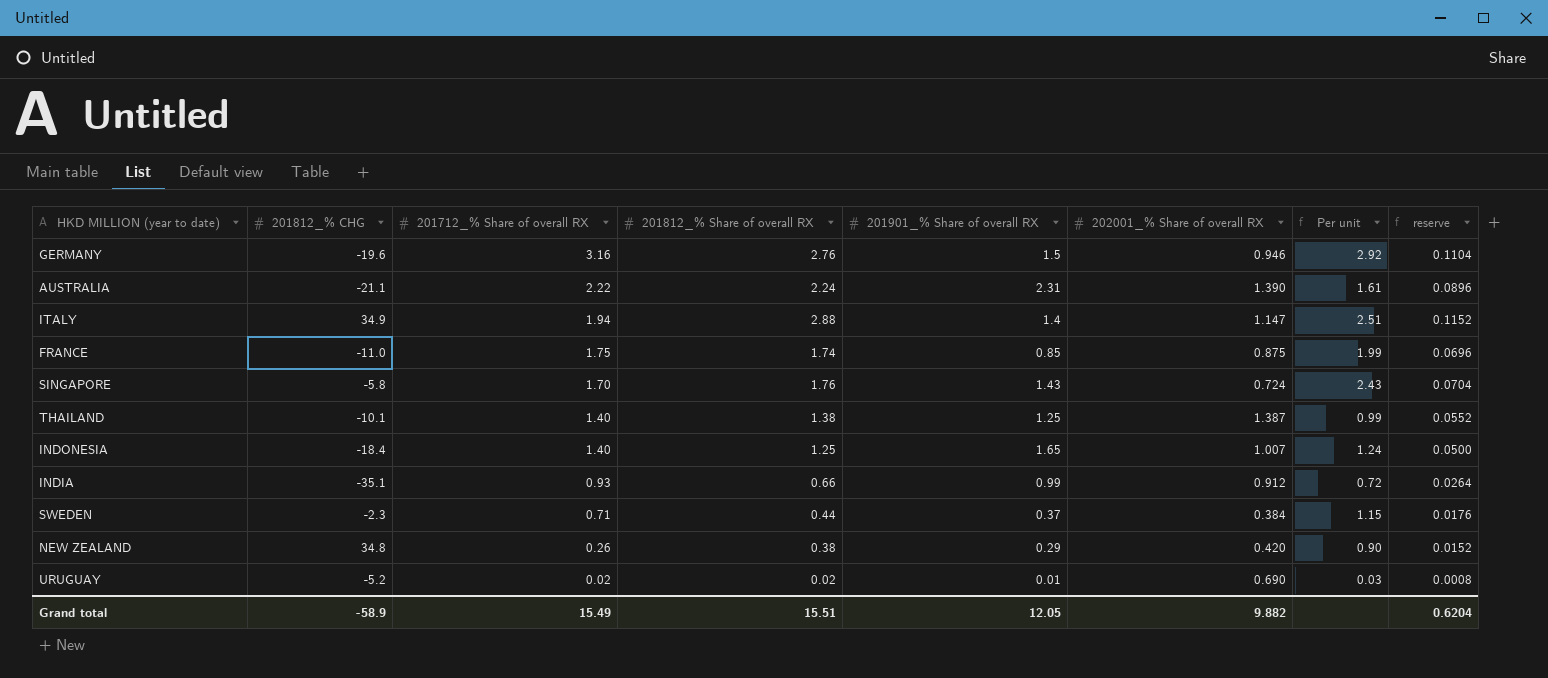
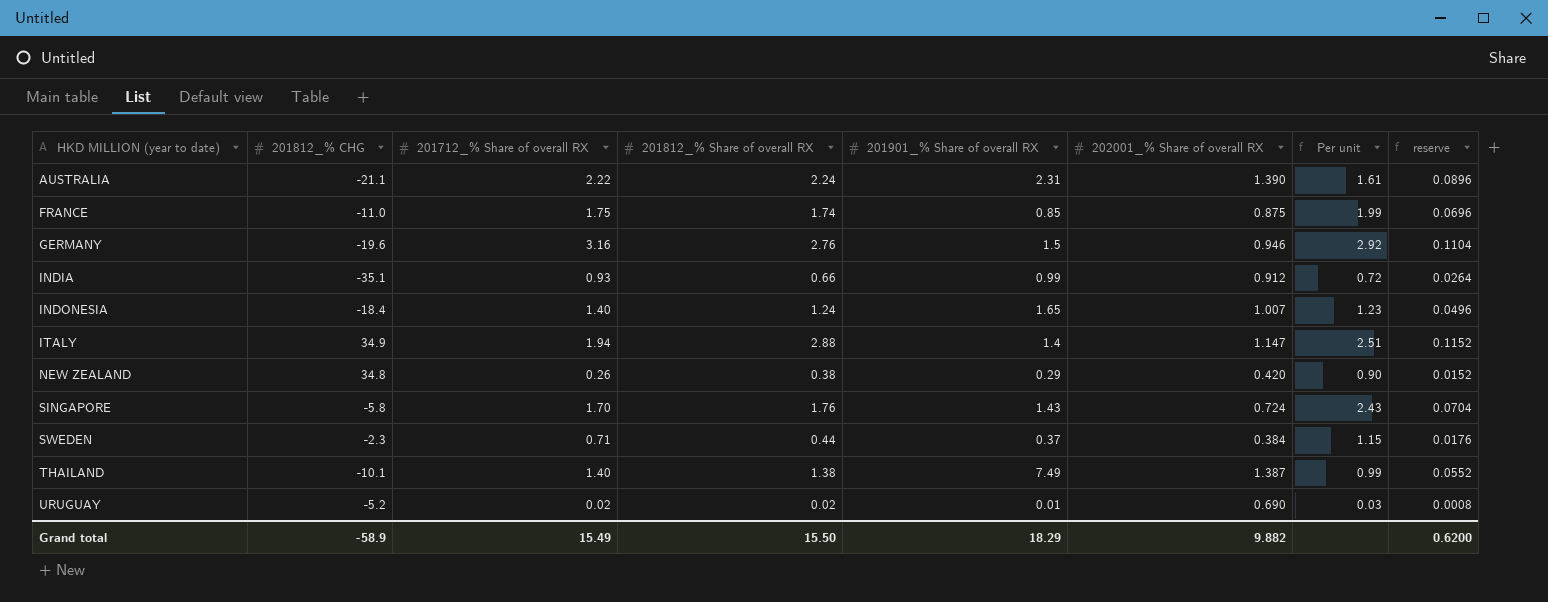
row order: 201712_% Share of overall RX descending -> HKD MILLION (year to date) ascending
INDONESIA | 201812_% Share of overall RX: 1.25 -> 1.24
INDONESIA | Per unit: 1.24 -> 1.23
INDONESIA | reserve: 0.0500 -> 0.0496
THAILAND | 201901_% Share of overall RX: 1.25 -> 7.49
Grand total | 201812_% Share of overall RX: 15.51 -> 15.50
Grand total | 201901_% Share of overall RX: 12.05 -> 18.29
Grand total | reserve: 0.6204 -> 0.6200

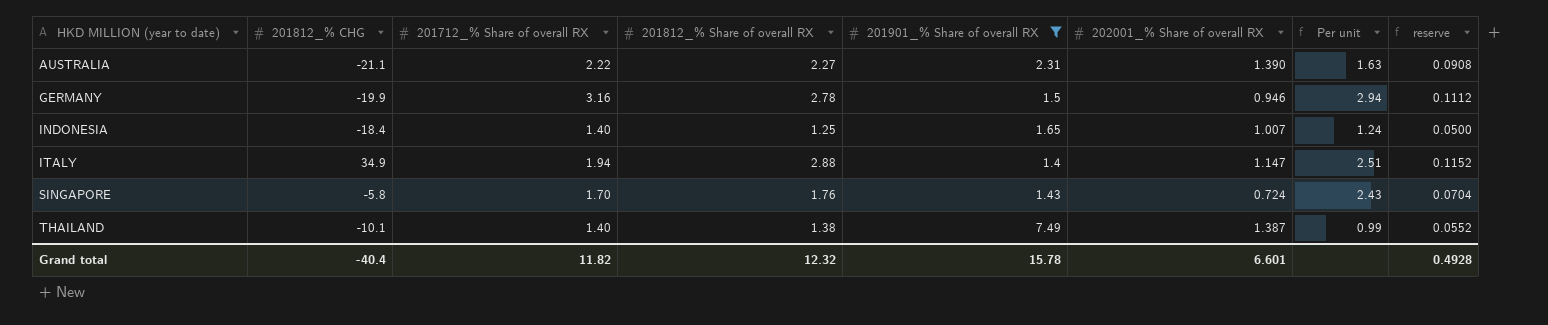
filter: none -> 201901_% Share of overall RX >= 1.4
AUSTRALIA | 201812_% Share of overall RX: 2.24 -> 2.27
AUSTRALIA | Per unit: 1.61 -> 1.63
AUSTRALIA | reserve: 0.0896 -> 0.0908
GERMANY | 201812_% CHG: -19.6 -> -19.9
GERMANY | 201812_% Share of overall RX: 2.76 -> 2.78
GERMANY | Per unit: 2.92 -> 2.94
GERMANY | reserve: 0.1104 -> 0.1112
INDONESIA | 201812_% Share of overall RX: 1.24 -> 1.25
INDONESIA | Per unit: 1.23 -> 1.24
INDONESIA | reserve: 0.0496 -> 0.0500
Grand total | 201812_% CHG: -58.9 -> -40.4
Grand total | 201712_% Share of overall RX: 15.49 -> 11.82
Grand total | 201812_% Share of overall RX: 15.50 -> 12.32
Grand total | 201901_% Share of overall RX: 18.29 -> 15.78
Grand total | 202001_% Share of overall RX: 9.882 -> 6.601
Grand total | reserve: 0.6200 -> 0.4928

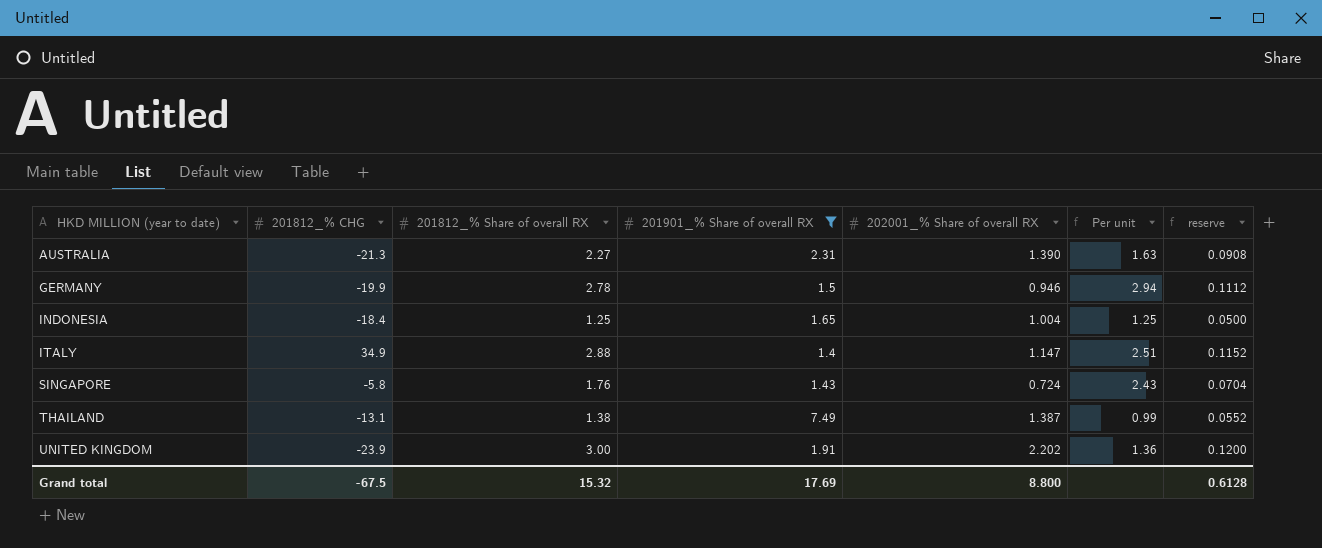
column 201712_% Share of overall RX | position: 3 -> none
AUSTRALIA | 201812_% CHG: -21.1 -> -21.3
INDONESIA | 202001_% Share of overall RX: 1.007 -> 1.004
INDONESIA | Per unit: 1.24 -> 1.25
THAILAND | 201812_% CHG: -10.1 -> -13.1
row UNITED KINGDOM: none -> -23.9 | 3.00 | 1.91 | 2.202 | 1.36 | 0.1200
Grand total | 201812_% CHG: -40.4 -> -67.5
Grand total | 201812_% Share of overall RX: 12.32 -> 15.32
Grand total | 201901_% Share of overall RX: 15.78 -> 17.69
Grand total | 202001_% Share of overall RX: 6.601 -> 8.800
Grand total | reserve: 0.4928 -> 0.6128

